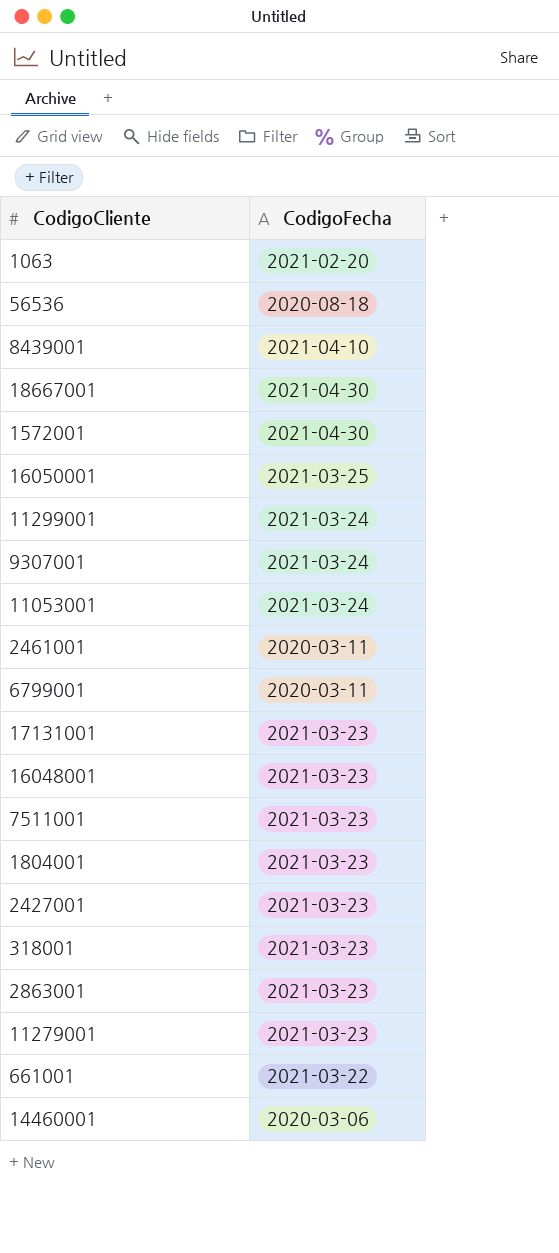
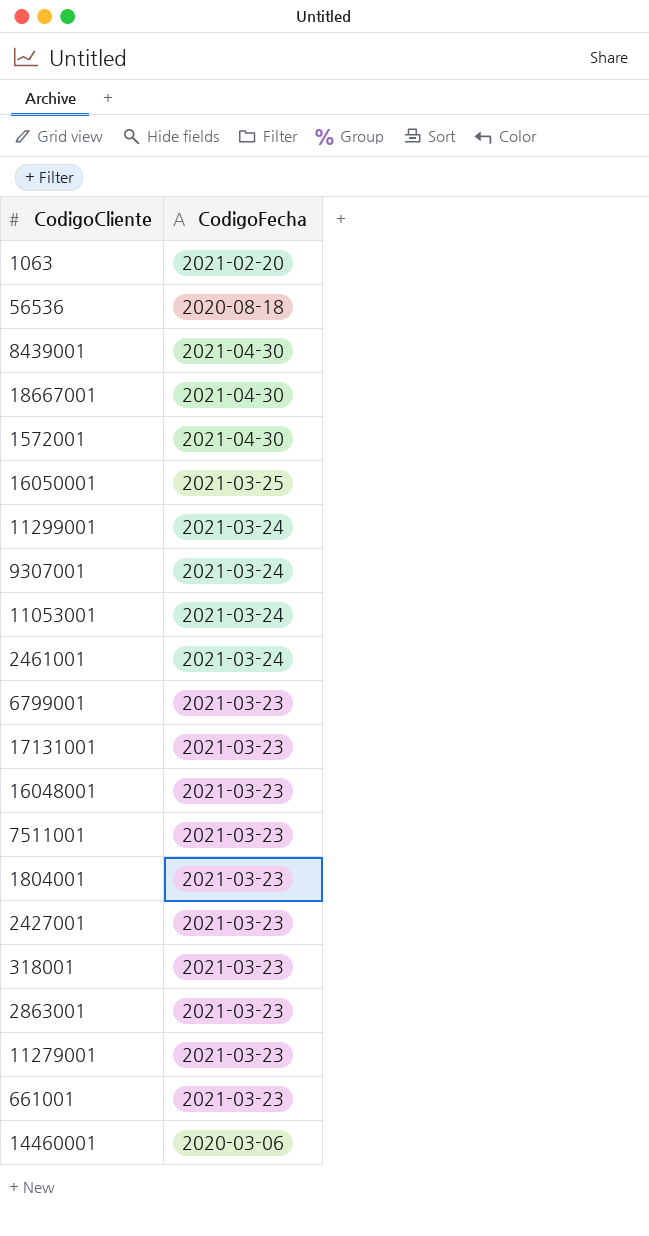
8439001 | CodigoFecha: 2021-04-10 -> 2021-04-30
2461001 | CodigoFecha: 2020-03-11 -> 2021-03-24
6799001 | CodigoFecha: 2020-03-11 -> 2021-03-23
661001 | CodigoFecha: 2021-03-22 -> 2021-03-23

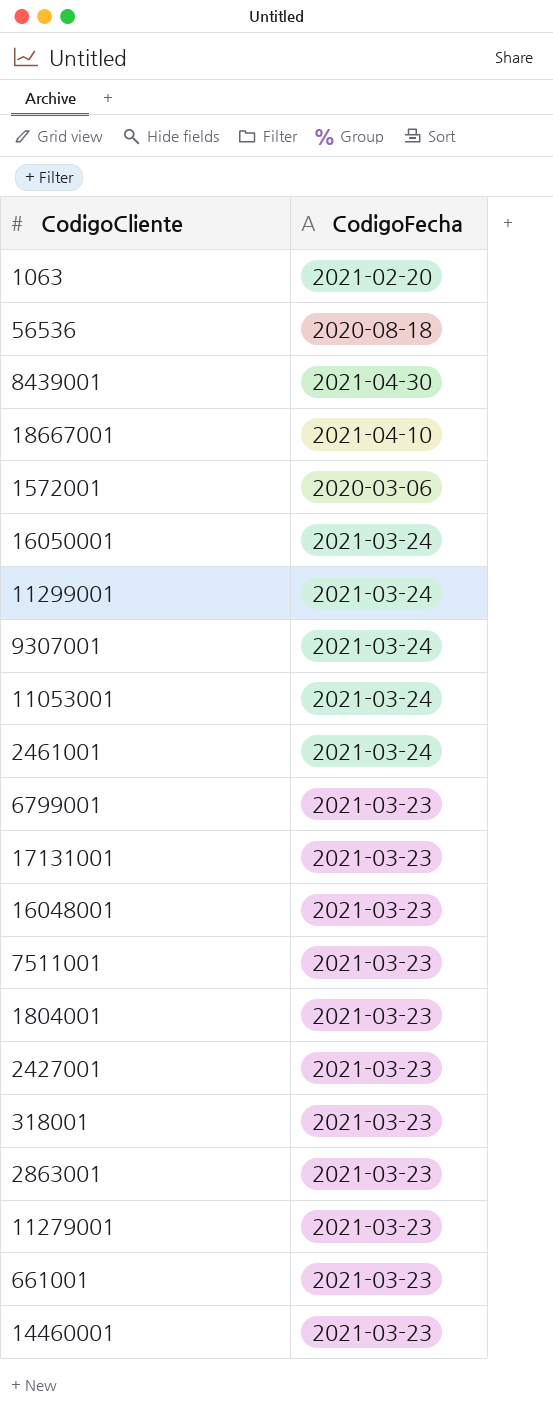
18667001 | CodigoFecha: 2021-04-30 -> 2021-04-10
1572001 | CodigoFecha: 2021-04-30 -> 2020-03-06
16050001 | CodigoFecha: 2021-03-25 -> 2021-03-24
14460001 | CodigoFecha: 2020-03-06 -> 2021-03-23

